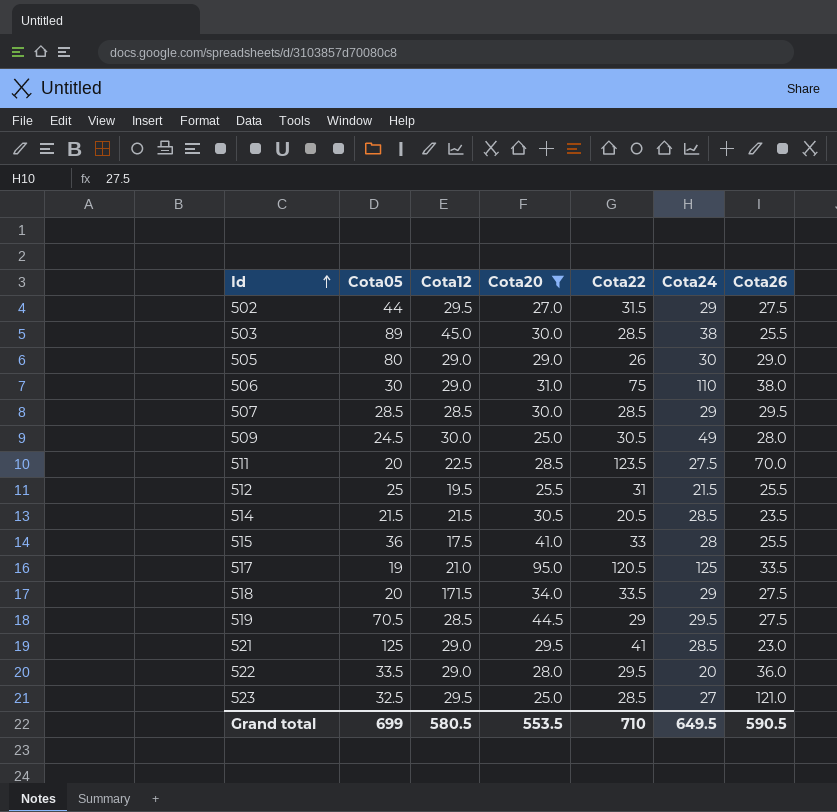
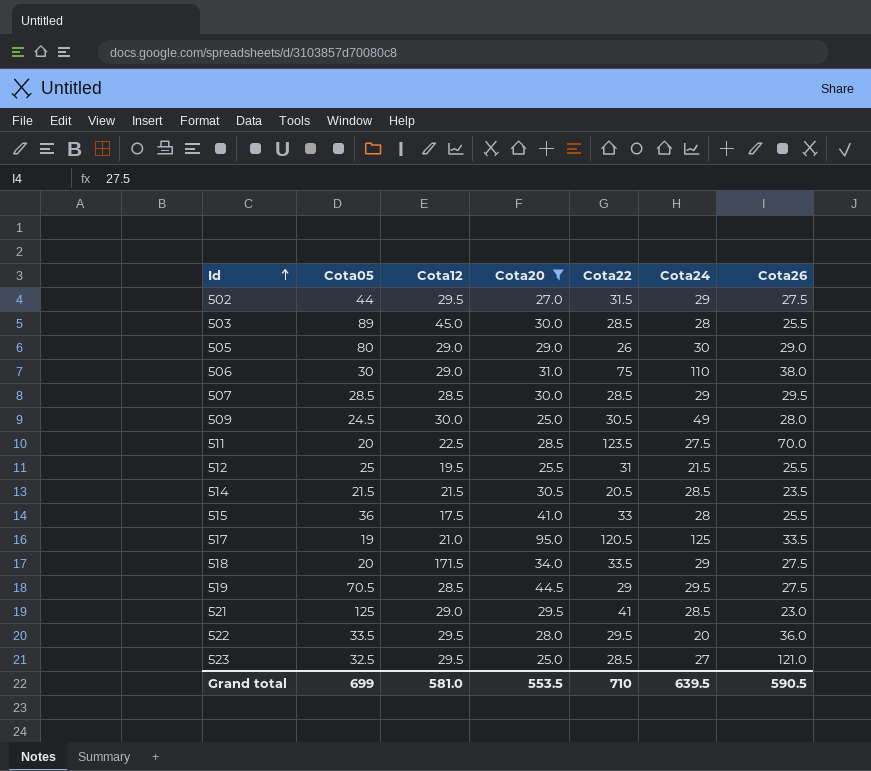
503 | Cota24: 38 -> 28
522 | Cota12: 29.0 -> 29.5
Grand total | Cota12: 580.5 -> 581.0
Grand total | Cota24: 649.5 -> 639.5

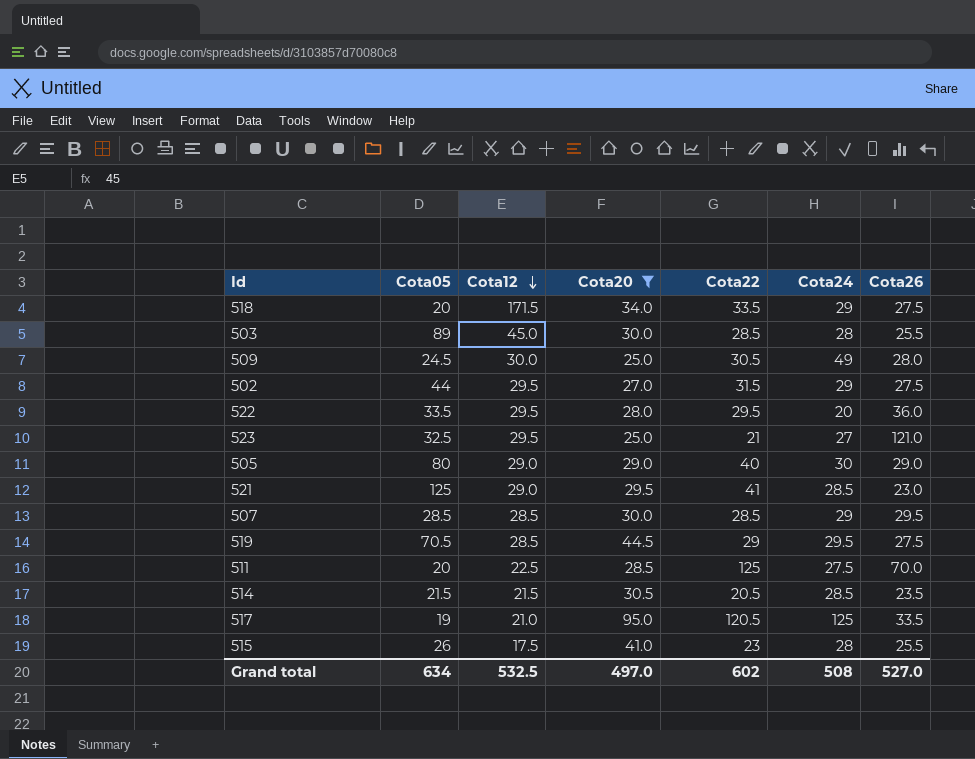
row order: Id ascending -> Cota12 descending
row 506: 30 | 29.0 | 31.0 | 75 | 110 | 38.0 -> none
row 512: 25 | 19.5 | 25.5 | 31 | 21.5 | 25.5 -> none
523 | Cota22: 28.5 -> 21
505 | Cota22: 26 -> 40
511 | Cota22: 123.5 -> 125
515 | Cota05: 36 -> 26
515 | Cota22: 33 -> 23
Grand total | Cota05: 699 -> 634
Grand total | Cota12: 581.0 -> 532.5
Grand total | Cota20: 553.5 -> 497.0
Grand total | Cota22: 710 -> 602
Grand total | Cota24: 639.5 -> 508
Grand total | Cota26: 590.5 -> 527.0

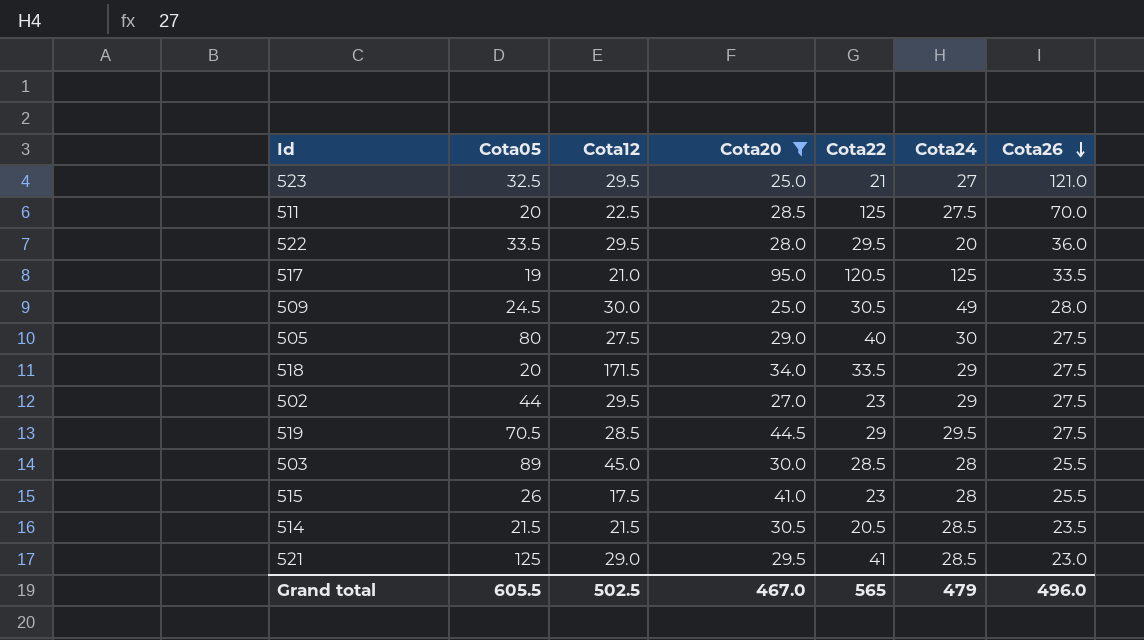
row order: Cota12 descending -> Cota26 descending
row 507: 28.5 | 28.5 | 30.0 | 28.5 | 29 | 29.5 -> none
505 | Cota12: 29.0 -> 27.5
505 | Cota26: 29.0 -> 27.5
502 | Cota22: 31.5 -> 23
Grand total | Cota05: 634 -> 605.5
Grand total | Cota12: 532.5 -> 502.5
Grand total | Cota20: 497.0 -> 467.0
Grand total | Cota22: 602 -> 565
Grand total | Cota24: 508 -> 479
Grand total | Cota26: 527.0 -> 496.0

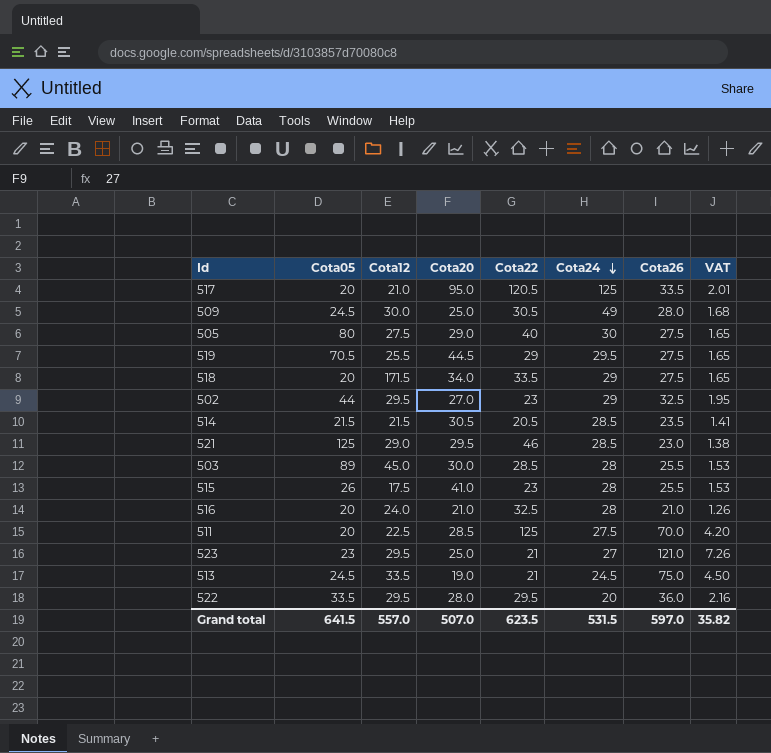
filter: Cota20 >= 25.0 -> none
row order: Cota26 descending -> Cota24 descending
column VAT | formula: none -> [Cota26] * 0.06
517 | Cota05: 19 -> 20
519 | Cota12: 28.5 -> 25.5
502 | Cota26: 27.5 -> 32.5
521 | Cota22: 41 -> 46
523 | Cota05: 32.5 -> 23
Grand total | Cota05: 605.5 -> 641.5
Grand total | Cota12: 502.5 -> 557.0
Grand total | Cota20: 467.0 -> 507.0
Grand total | Cota22: 565 -> 623.5
Grand total | Cota24: 479 -> 531.5
Grand total | Cota26: 496.0 -> 597.0

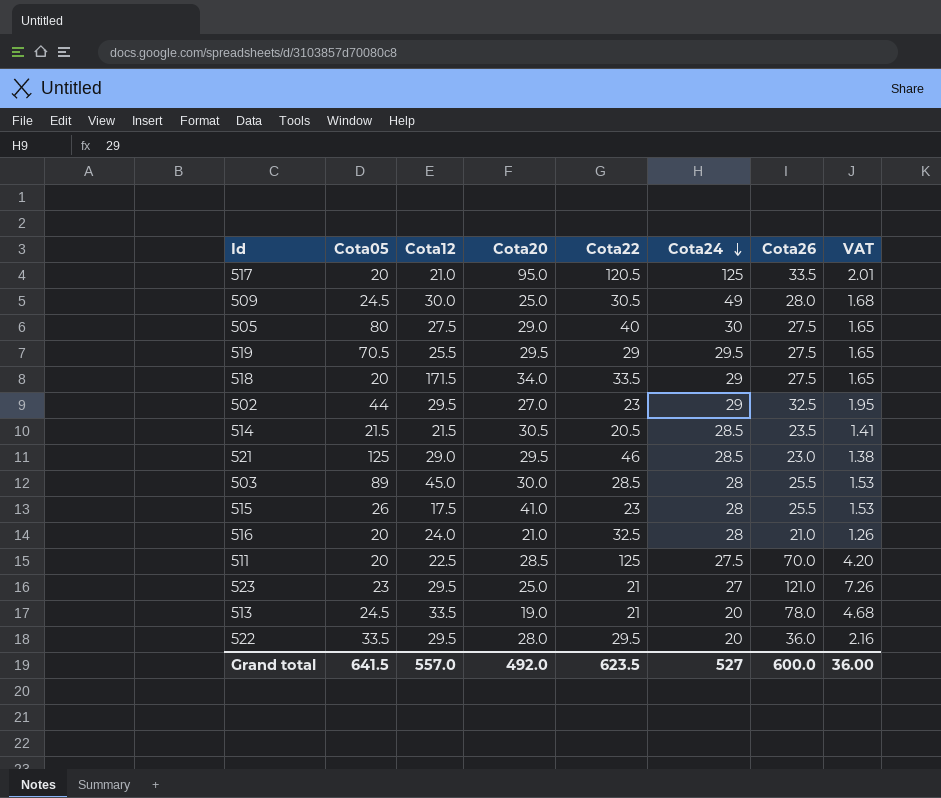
519 | Cota20: 44.5 -> 29.5
513 | Cota24: 24.5 -> 20
513 | Cota26: 75.0 -> 78.0
513 | VAT: 4.50 -> 4.68
Grand total | Cota20: 507.0 -> 492.0
Grand total | Cota24: 531.5 -> 527
Grand total | Cota26: 597.0 -> 600.0
Grand total | VAT: 35.82 -> 36.00

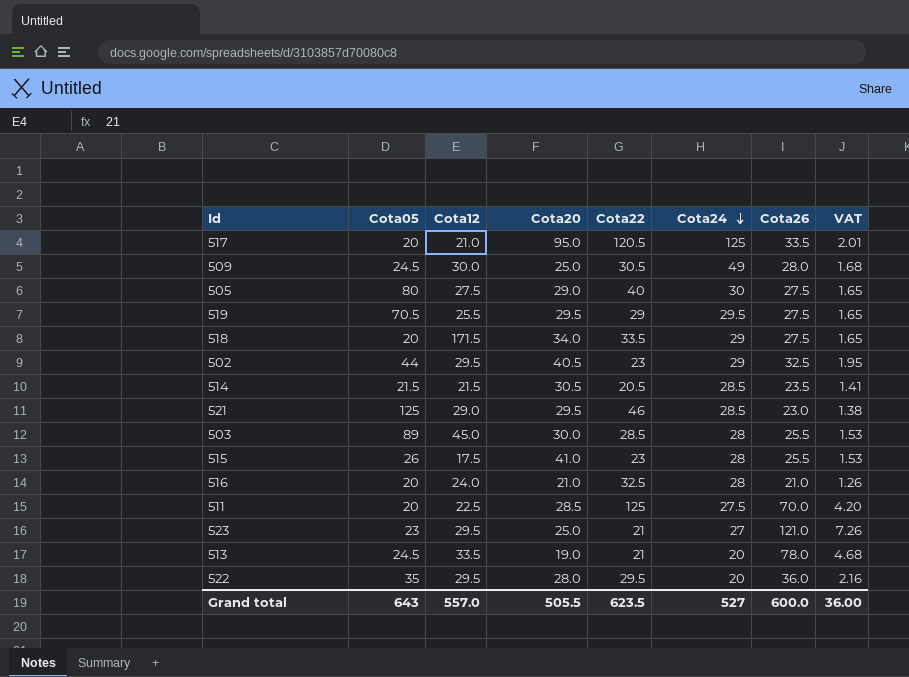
502 | Cota20: 27.0 -> 40.5
522 | Cota05: 33.5 -> 35
Grand total | Cota05: 641.5 -> 643
Grand total | Cota20: 492.0 -> 505.5

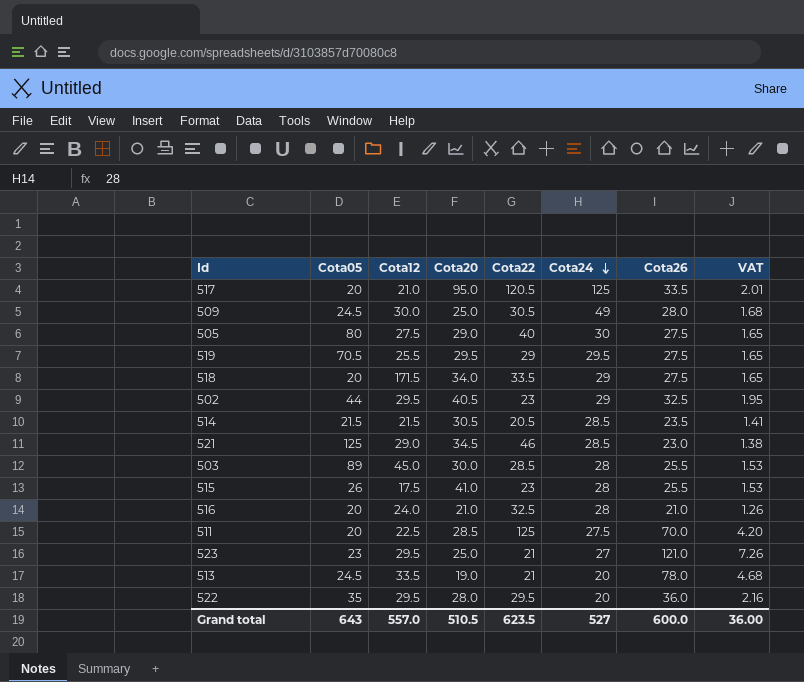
521 | Cota20: 29.5 -> 34.5
Grand total | Cota20: 505.5 -> 510.5

